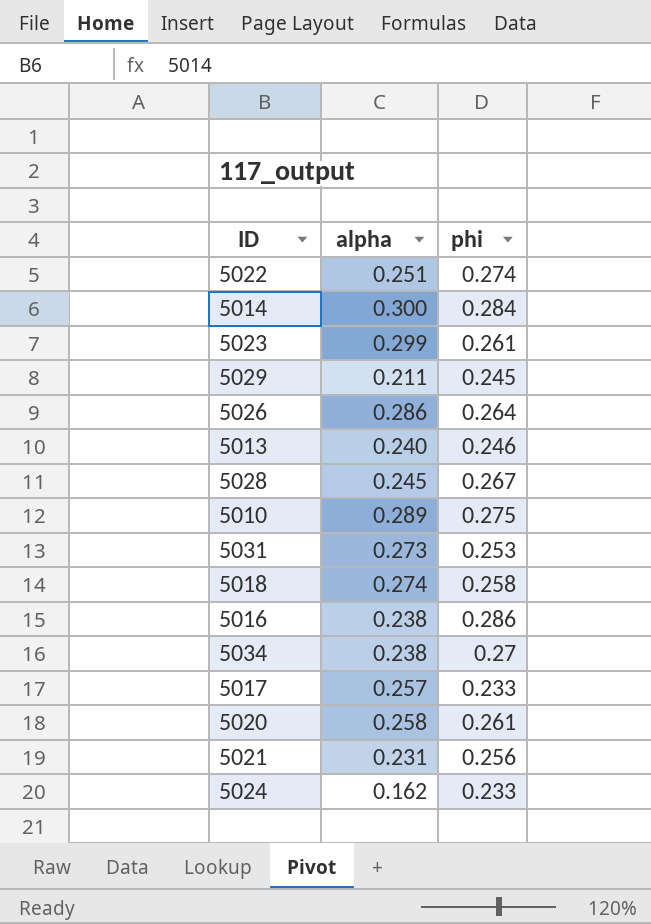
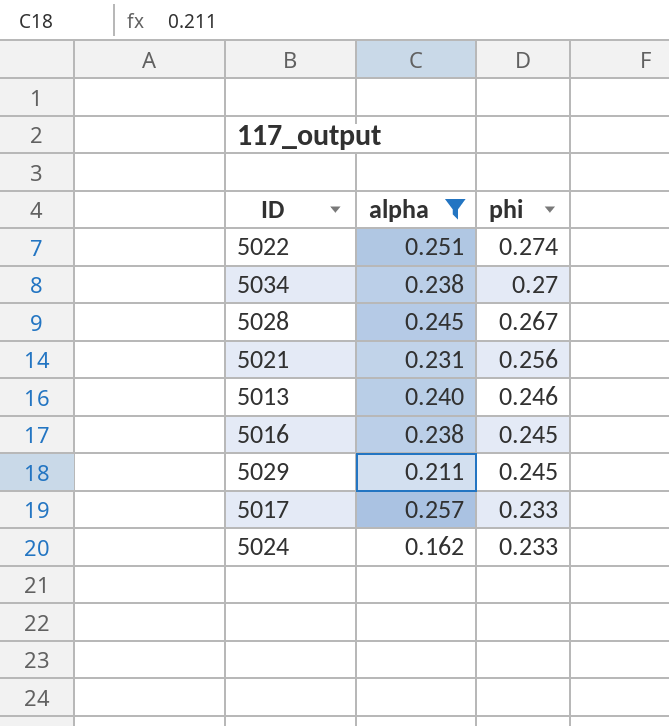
filter: none -> alpha <= 0.257
row order: none -> phi descending
5016 | phi: 0.286 -> 0.245

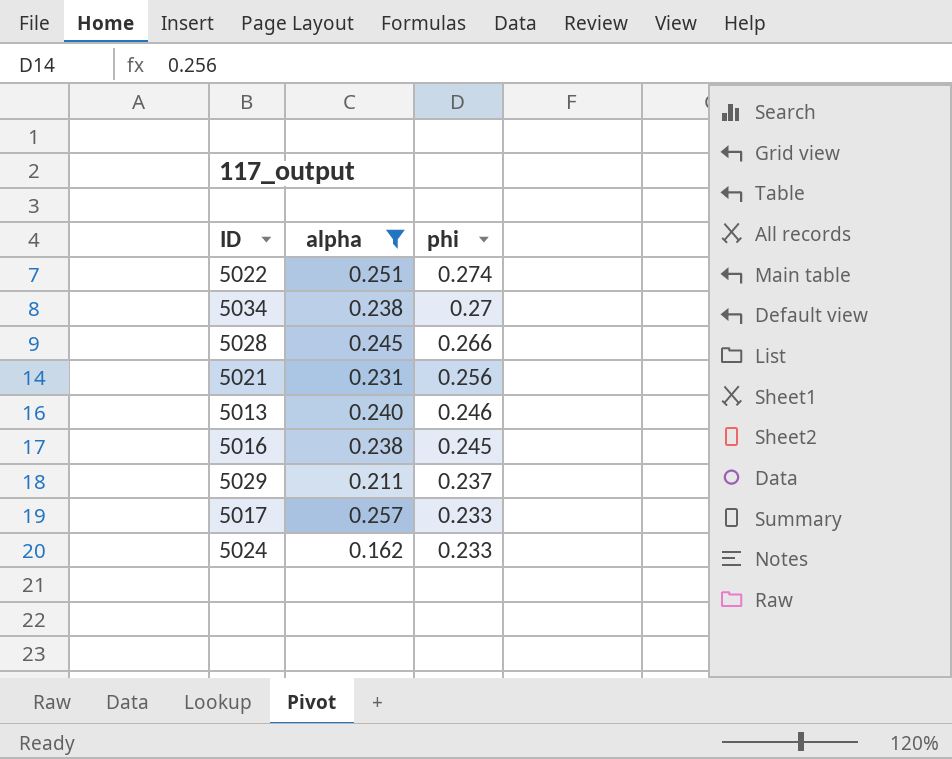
5028 | phi: 0.267 -> 0.266
5029 | phi: 0.245 -> 0.237

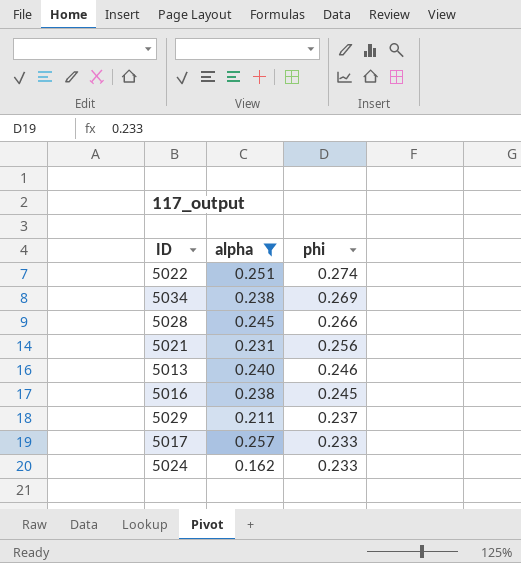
5034 | phi: 0.27 -> 0.269

